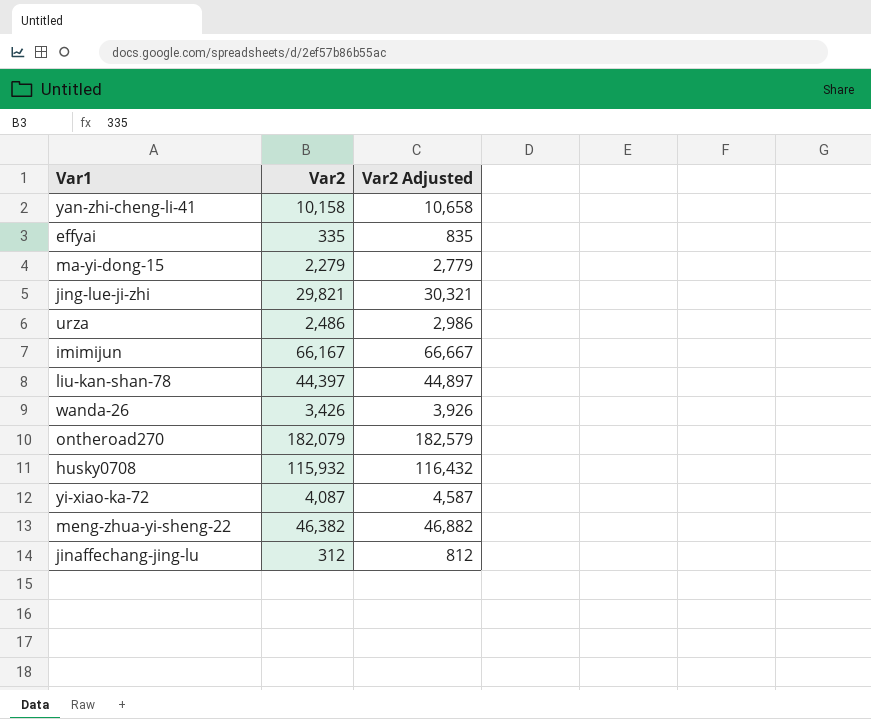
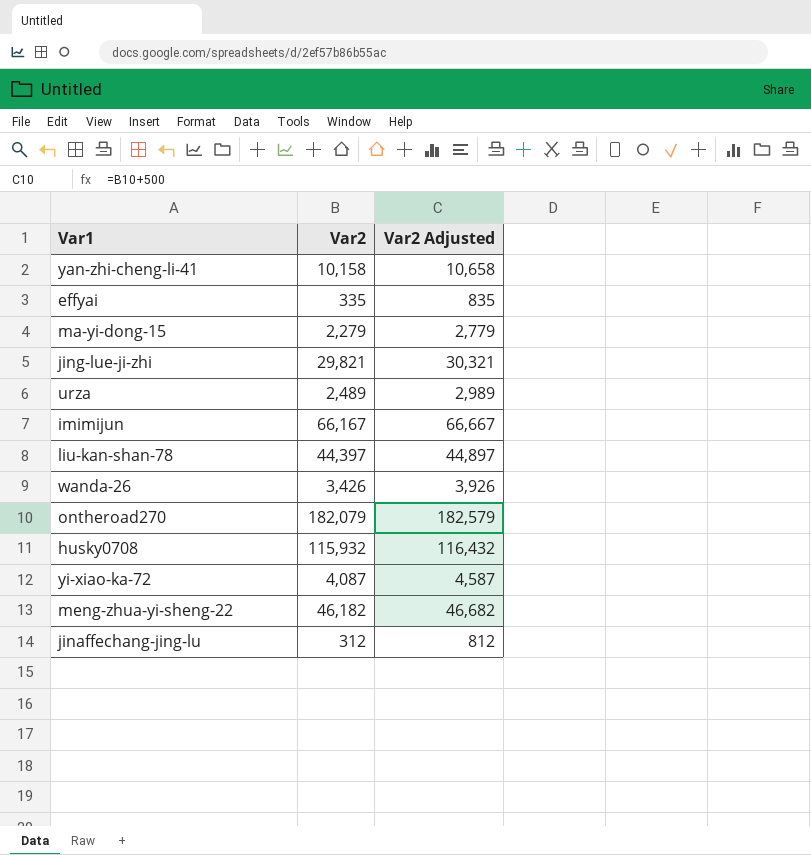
urza | Var2: 2,486 -> 2,489
urza | Var2 Adjusted: 2,986 -> 2,989
meng-zhua-yi-sheng-22 | Var2: 46,382 -> 46,182
meng-zhua-yi-sheng-22 | Var2 Adjusted: 46,882 -> 46,682

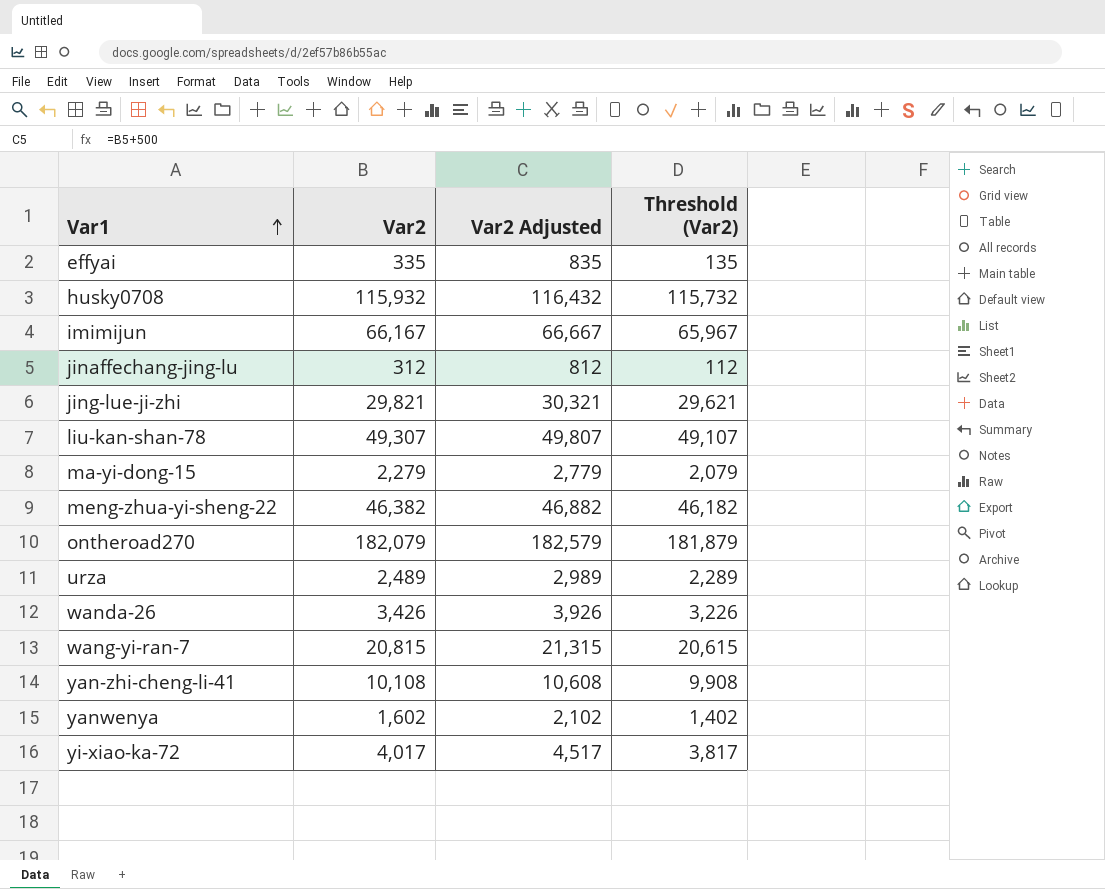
row order: none -> Var1 ascending
column Threshold (Var2) | formula: none -> [Var2] - 200
liu-kan-shan-78 | Var2: 44,397 -> 49,307
liu-kan-shan-78 | Var2 Adjusted: 44,897 -> 49,807
meng-zhua-yi-sheng-22 | Var2: 46,182 -> 46,382
meng-zhua-yi-sheng-22 | Var2 Adjusted: 46,682 -> 46,882
row wang-yi-ran-7: none -> 20,815 | 21,315 | 20,615
yan-zhi-cheng-li-41 | Var2: 10,158 -> 10,108
yan-zhi-cheng-li-41 | Var2 Adjusted: 10,658 -> 10,608
row yanwenya: none -> 1,602 | 2,102 | 1,402
yi-xiao-ka-72 | Var2: 4,087 -> 4,017
yi-xiao-ka-72 | Var2 Adjusted: 4,587 -> 4,517

